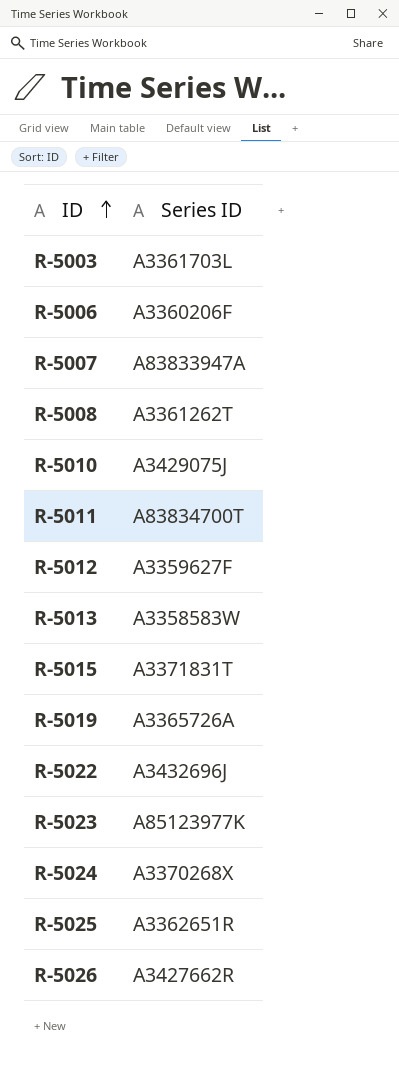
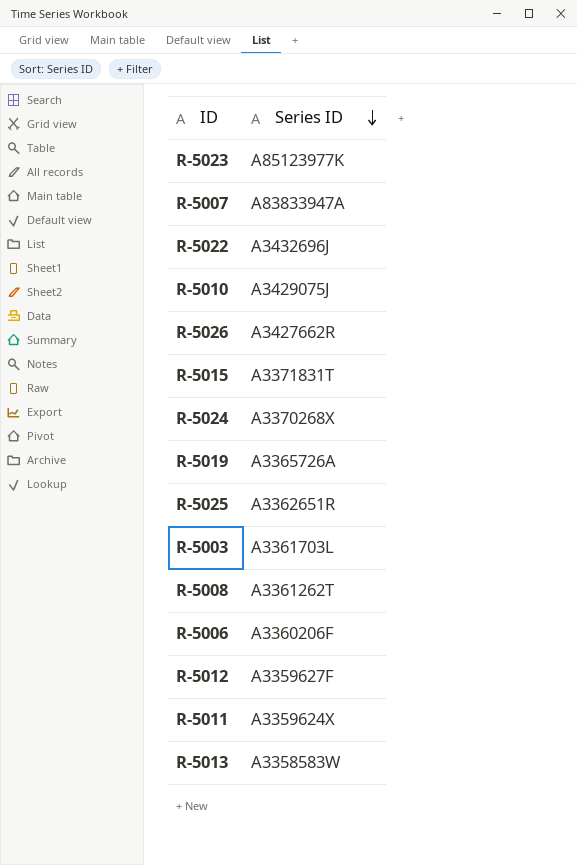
row order: ID ascending -> Series ID descending
R-5011 | Series ID: A83834700T -> A3359624X

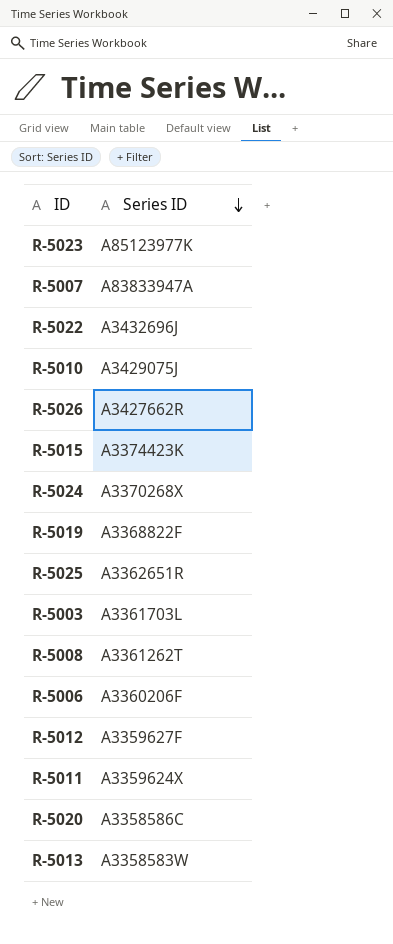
R-5015 | Series ID: A3371831T -> A3374423K
R-5019 | Series ID: A3365726A -> A3368822F
row R-5020: none -> A3358586C

